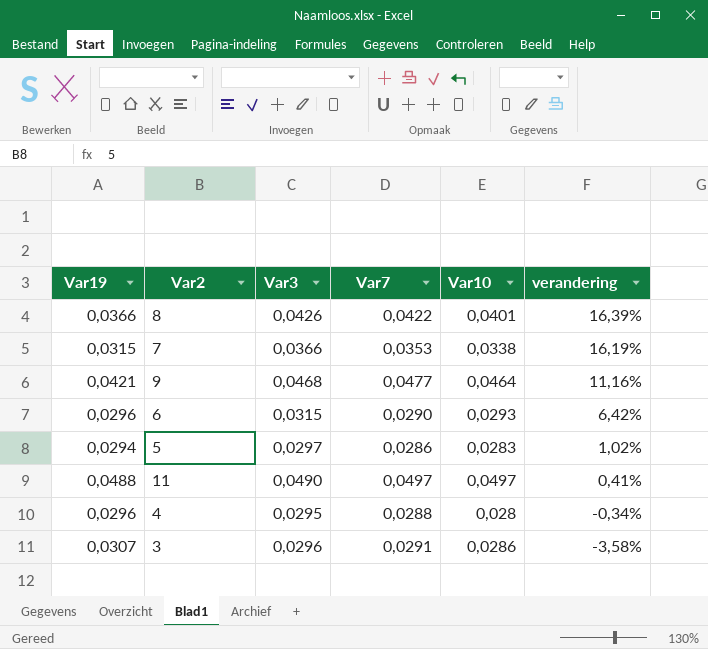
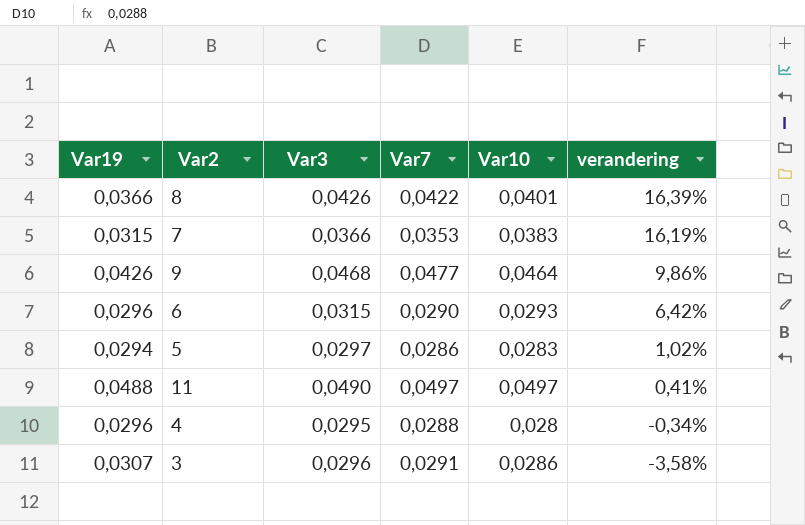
7 | Var10: 0,0338 -> 0,0383
9 | Var19: 0,0421 -> 0,0426
9 | verandering: 11,16% -> 9,86%

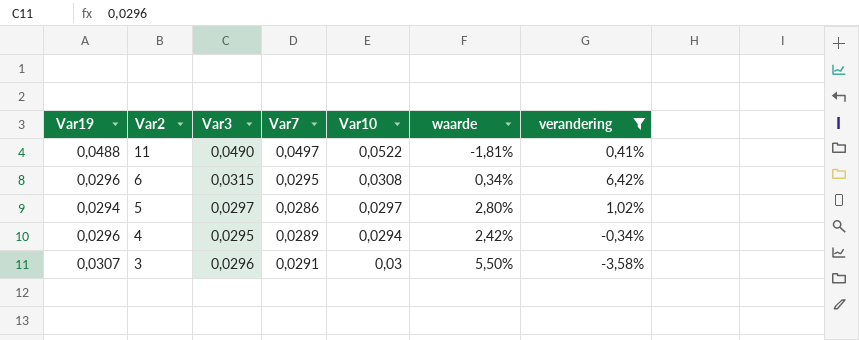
filter: none -> verandering <= 6,42%
row order: verandering descending -> Var2 descending
column waarde | formula: none -> ([Var19] - [Var7]) / [Var7]
11 | Var10: 0,0497 -> 0,0522
6 | Var7: 0,0290 -> 0,0295
6 | Var10: 0,0293 -> 0,0308
5 | Var10: 0,0283 -> 0,0297
4 | Var7: 0,0288 -> 0,0289
4 | Var10: 0,028 -> 0,0294
3 | Var10: 0,0286 -> 0,03

